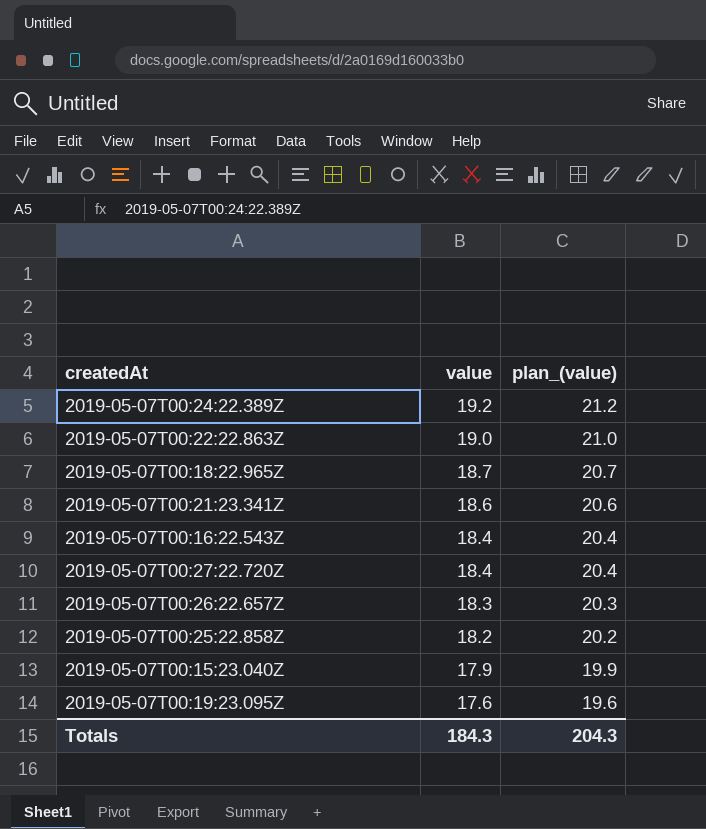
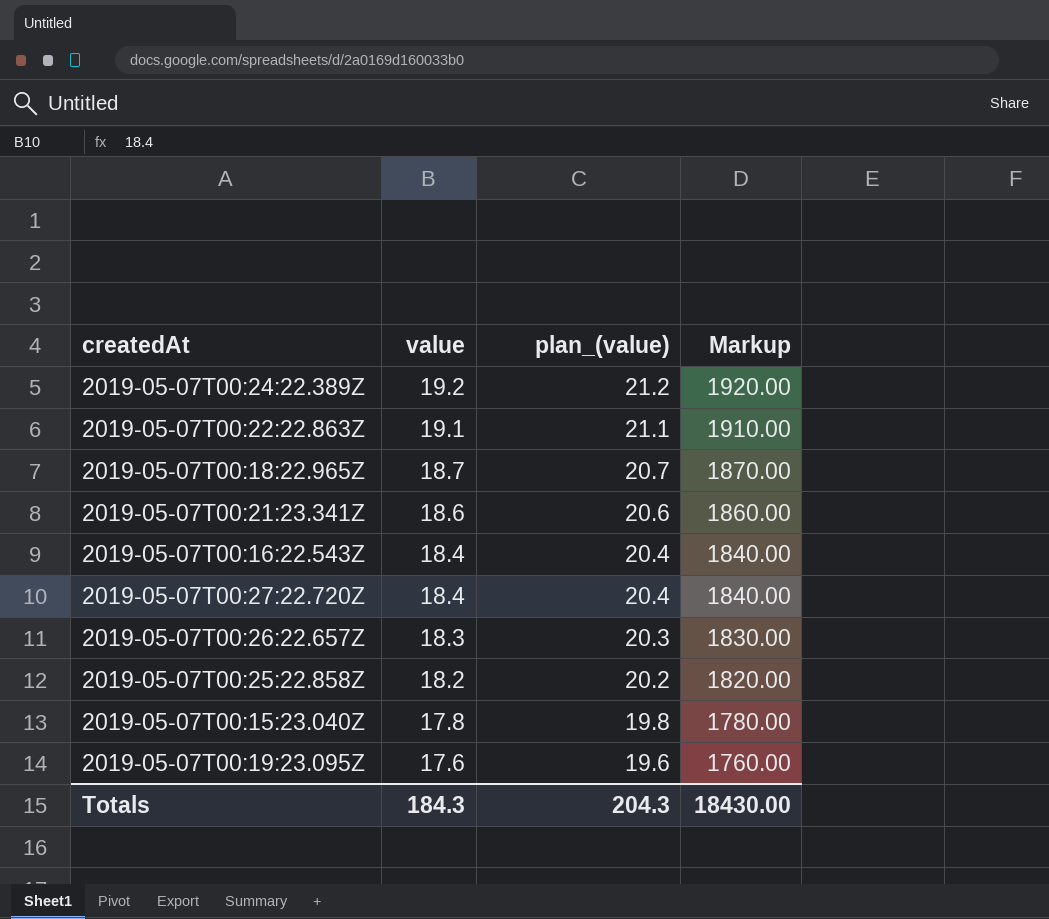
column Markup | formula: none -> [value] * 100
2019-05-07T00:22:22.863Z | value: 19.0 -> 19.1
2019-05-07T00:22:22.863Z | plan_(value): 21.0 -> 21.1
2019-05-07T00:15:23.040Z | value: 17.9 -> 17.8
2019-05-07T00:15:23.040Z | plan_(value): 19.9 -> 19.8

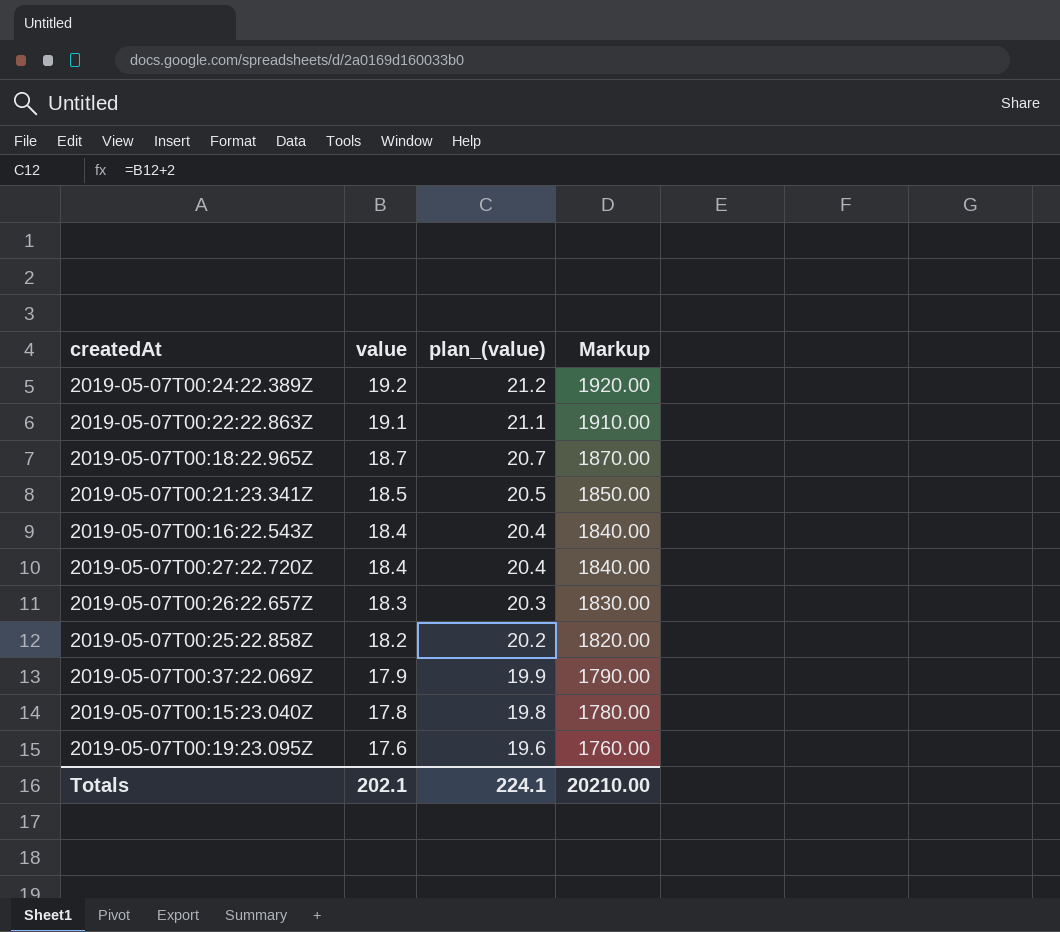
2019-05-07T00:21:23.341Z | value: 18.6 -> 18.5
2019-05-07T00:21:23.341Z | plan_(value): 20.6 -> 20.5
2019-05-07T00:21:23.341Z | Markup: 1860.00 -> 1850.00
row 2019-05-07T00:37:22.069Z: none -> 17.9 | 19.9 | 1790.00
Totals | value: 184.3 -> 202.1
Totals | plan_(value): 204.3 -> 224.1
Totals | Markup: 18430.00 -> 20210.00

